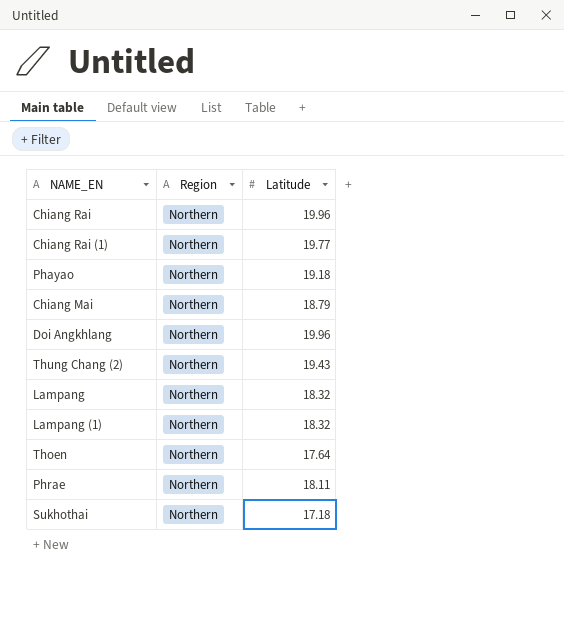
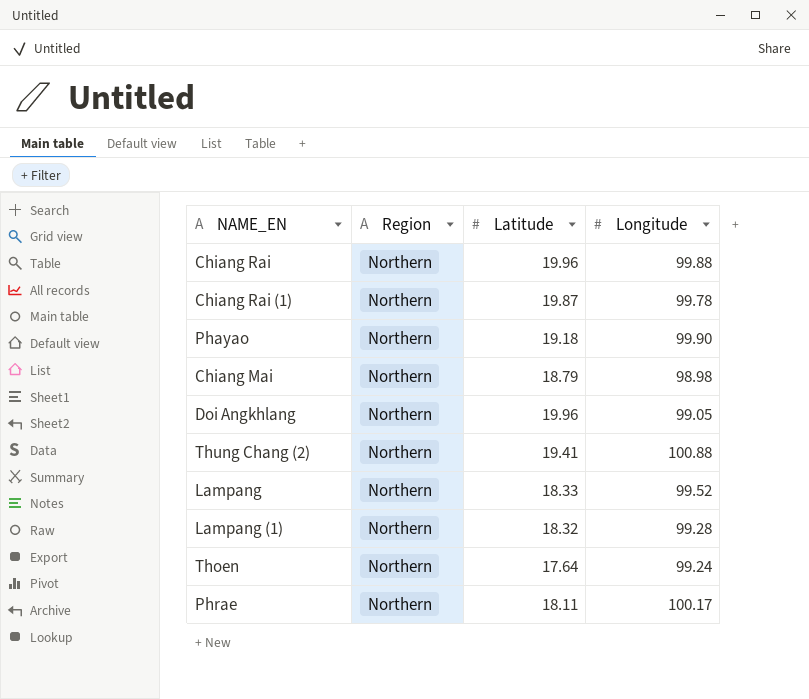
column Longitude | position: none -> 4
row Sukhothai: Northern | 17.18 -> none
Chiang Rai (1) | Latitude: 19.77 -> 19.87
Thung Chang (2) | Latitude: 19.43 -> 19.41
Lampang | Latitude: 18.32 -> 18.33

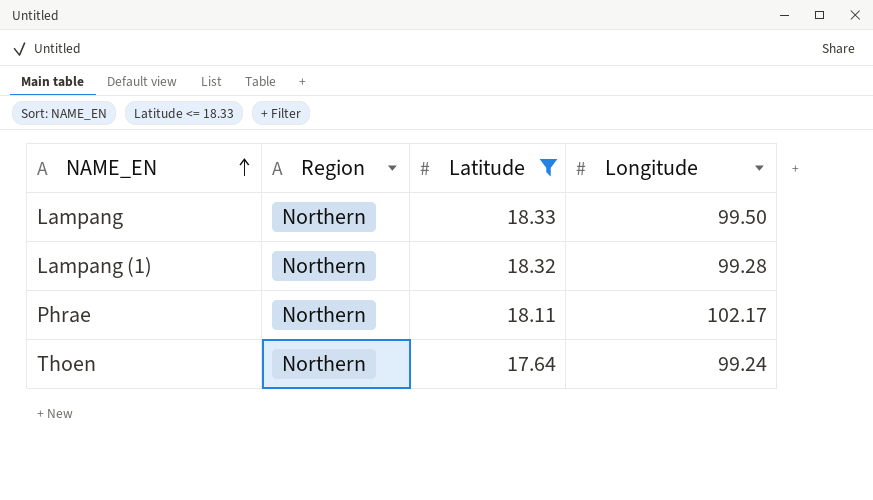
filter: none -> Latitude <= 18.33
row order: none -> NAME_EN ascending
Lampang | Longitude: 99.52 -> 99.50
Phrae | Longitude: 100.17 -> 102.17

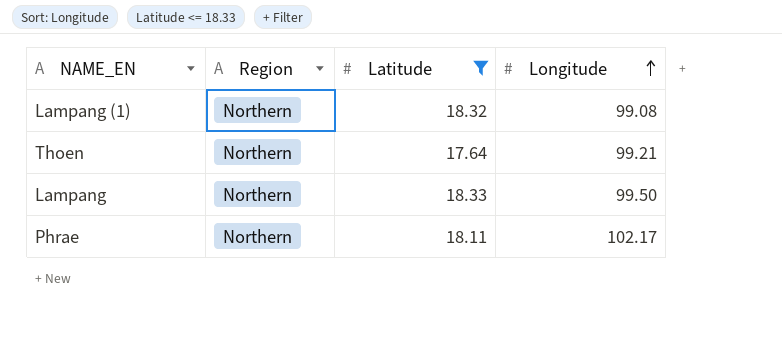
row order: NAME_EN ascending -> Longitude ascending
Lampang (1) | Longitude: 99.28 -> 99.08
Thoen | Longitude: 99.24 -> 99.21

